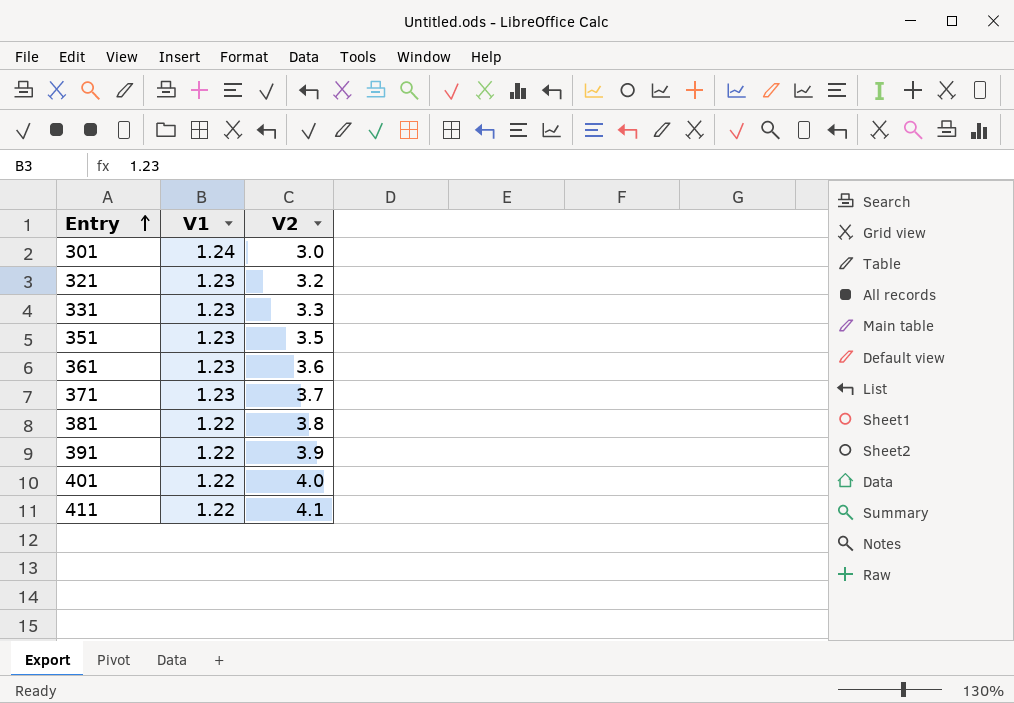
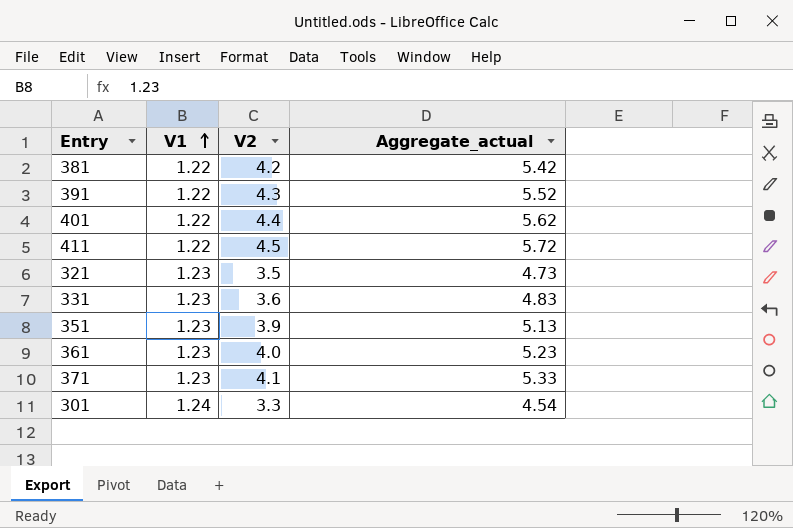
row order: Entry ascending -> V1 ascending
column Aggregate_actual | formula: none -> [V1] + [V2]
381 | V2: 3.8 -> 4.2
391 | V2: 3.9 -> 4.3
401 | V2: 4.0 -> 4.4
411 | V2: 4.1 -> 4.5
321 | V2: 3.2 -> 3.5
331 | V2: 3.3 -> 3.6
351 | V2: 3.5 -> 3.9
361 | V2: 3.6 -> 4.0
371 | V2: 3.7 -> 4.1
301 | V2: 3.0 -> 3.3

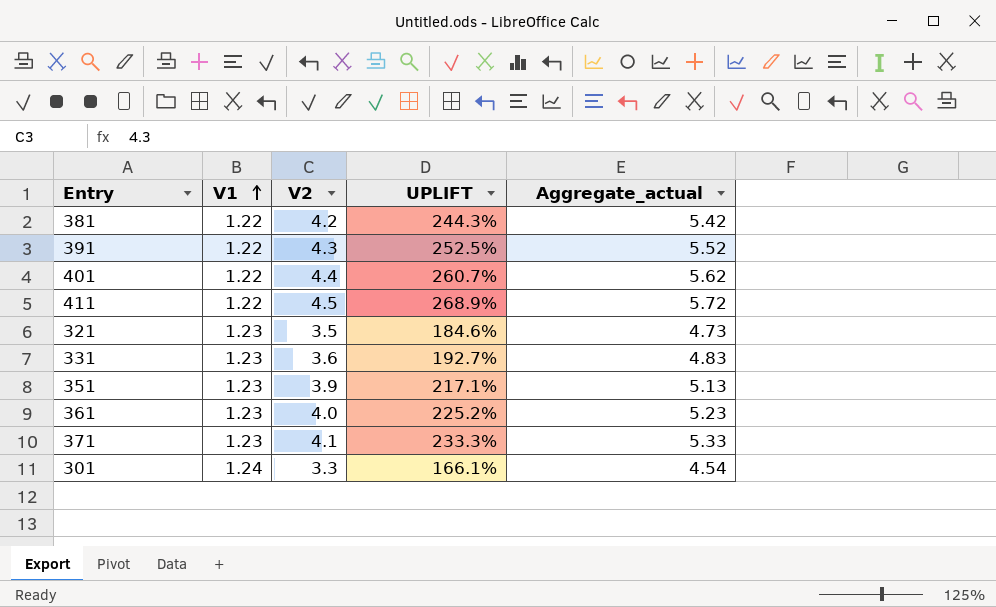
column UPLIFT | formula: none -> ([V2] - [V1]) / [V1]

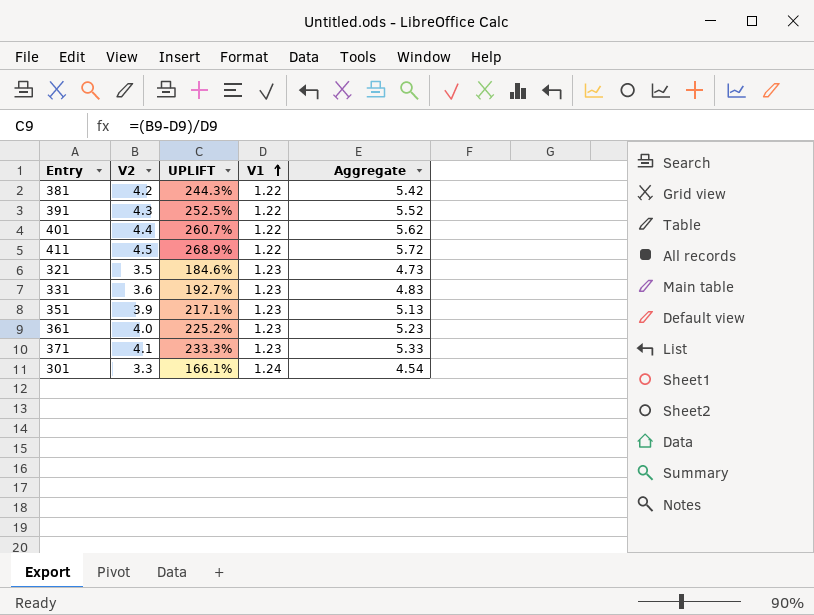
column V1 | position: 2 -> 4
column name: Aggregate_actual -> Aggregate

